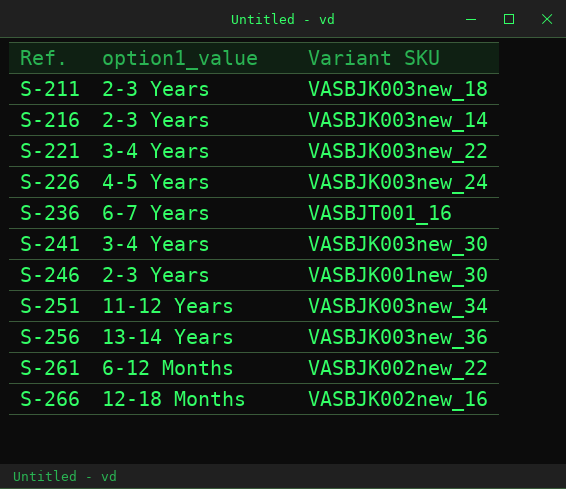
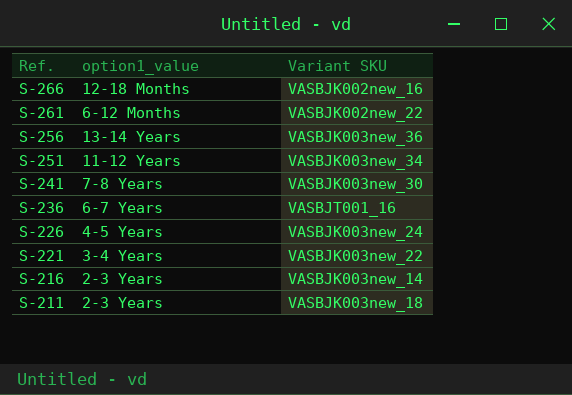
row order: Ref. ascending -> Ref. descending
row S-246: 2-3 Years | VASBJK001new_30 -> none
S-241 | option1_value: 3-4 Years -> 7-8 Years

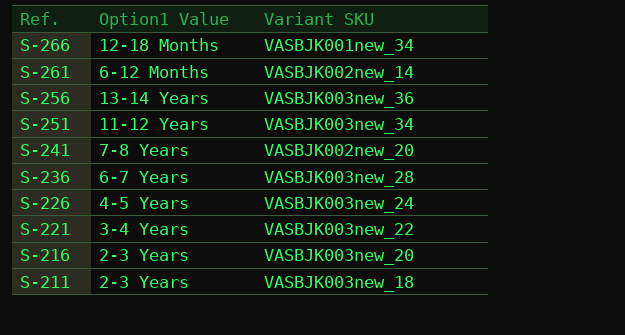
column name: option1_value -> Option1 Value
S-266 | Variant SKU: VASBJK002new_16 -> VASBJK001new_34
S-261 | Variant SKU: VASBJK002new_22 -> VASBJK002new_14
S-241 | Variant SKU: VASBJK003new_30 -> VASBJK002new_20
S-236 | Variant SKU: VASBJT001_16 -> VASBJK003new_28
S-216 | Variant SKU: VASBJK003new_14 -> VASBJK003new_20

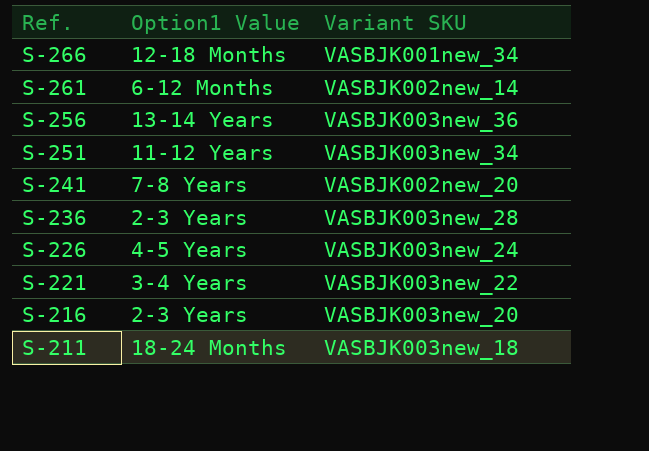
S-236 | Option1 Value: 6-7 Years -> 2-3 Years
S-211 | Option1 Value: 2-3 Years -> 18-24 Months

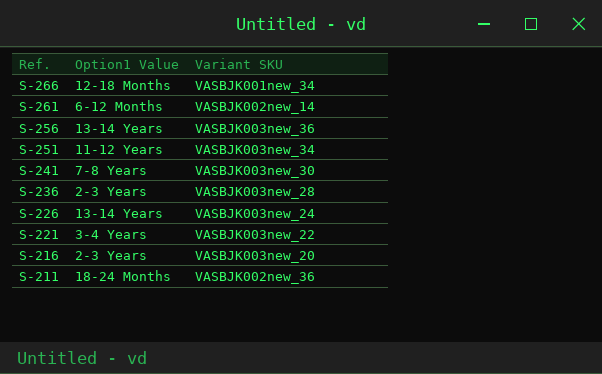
S-241 | Variant SKU: VASBJK002new_20 -> VASBJK003new_30
S-226 | Option1 Value: 4-5 Years -> 13-14 Years
S-211 | Variant SKU: VASBJK003new_18 -> VASBJK002new_36

